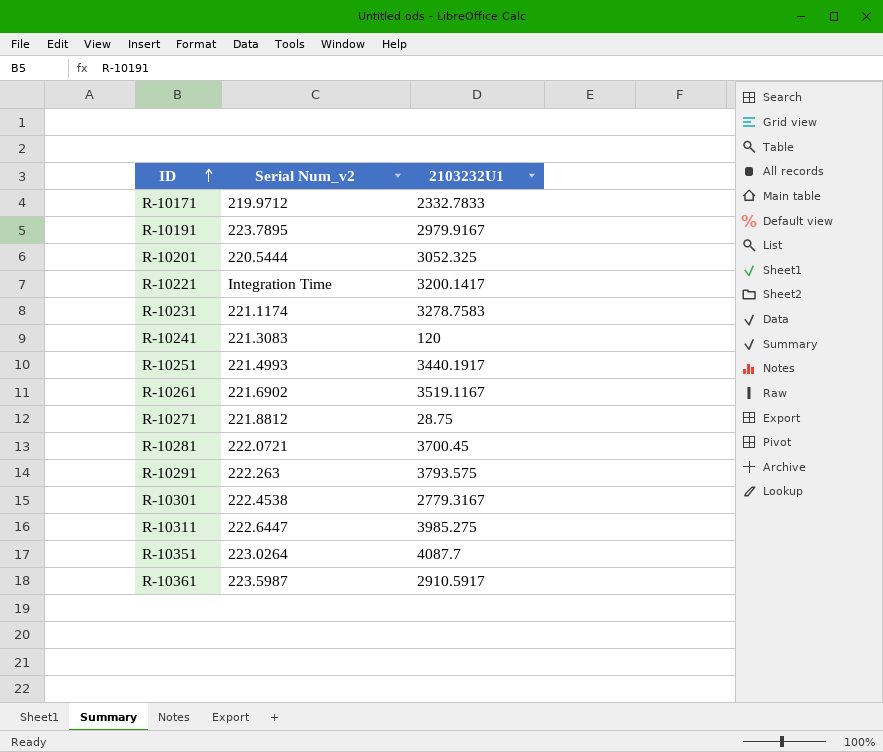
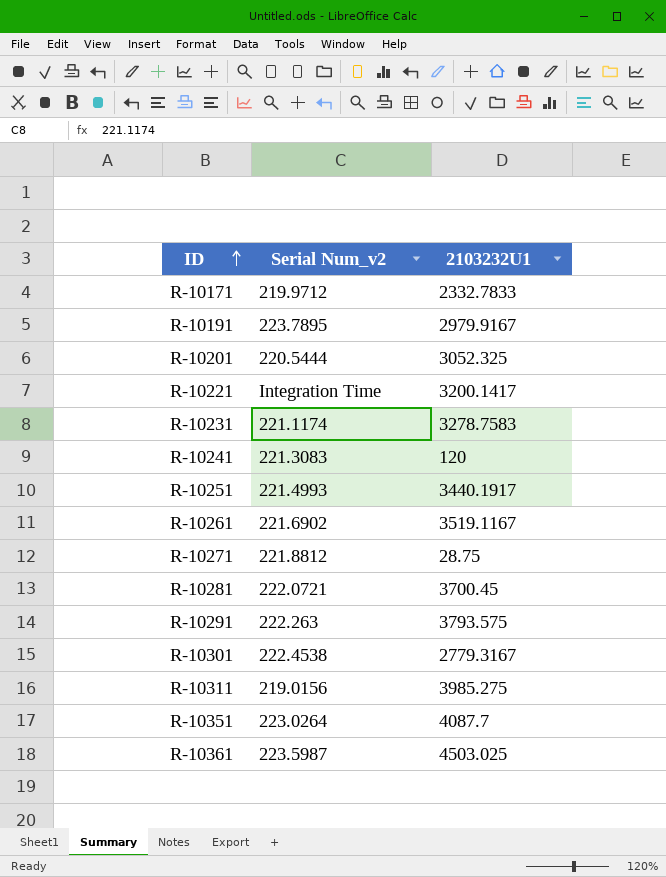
R-10311 | Serial Num_v2: 222.6447 -> 219.0156
R-10361 | 2103232U1: 2910.5917 -> 4503.025

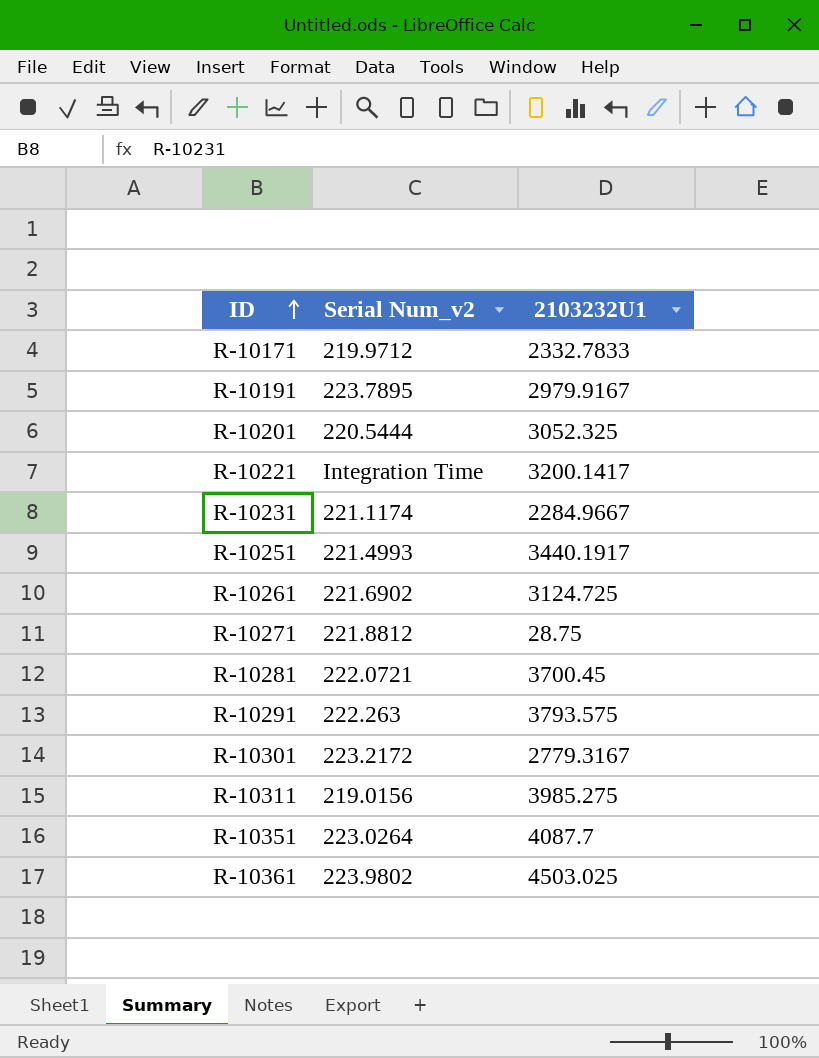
row R-10241: 221.3083 | 120 -> none
R-10231 | 2103232U1: 3278.7583 -> 2284.9667
R-10261 | 2103232U1: 3519.1167 -> 3124.725
R-10301 | Serial Num_v2: 222.4538 -> 223.2172
R-10361 | Serial Num_v2: 223.5987 -> 223.9802

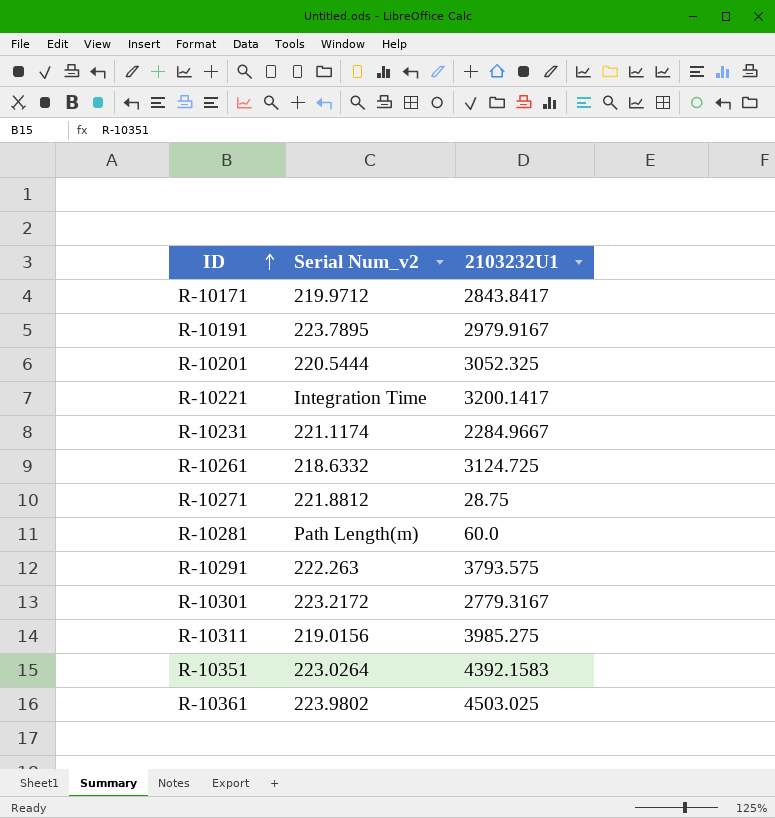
row R-10251: 221.4993 | 3440.1917 -> none
R-10171 | 2103232U1: 2332.7833 -> 2843.8417
R-10261 | Serial Num_v2: 221.6902 -> 218.6332
R-10281 | Serial Num_v2: 222.0721 -> Path Length(m)
R-10281 | 2103232U1: 3700.45 -> 60.0
R-10351 | 2103232U1: 4087.7 -> 4392.1583

